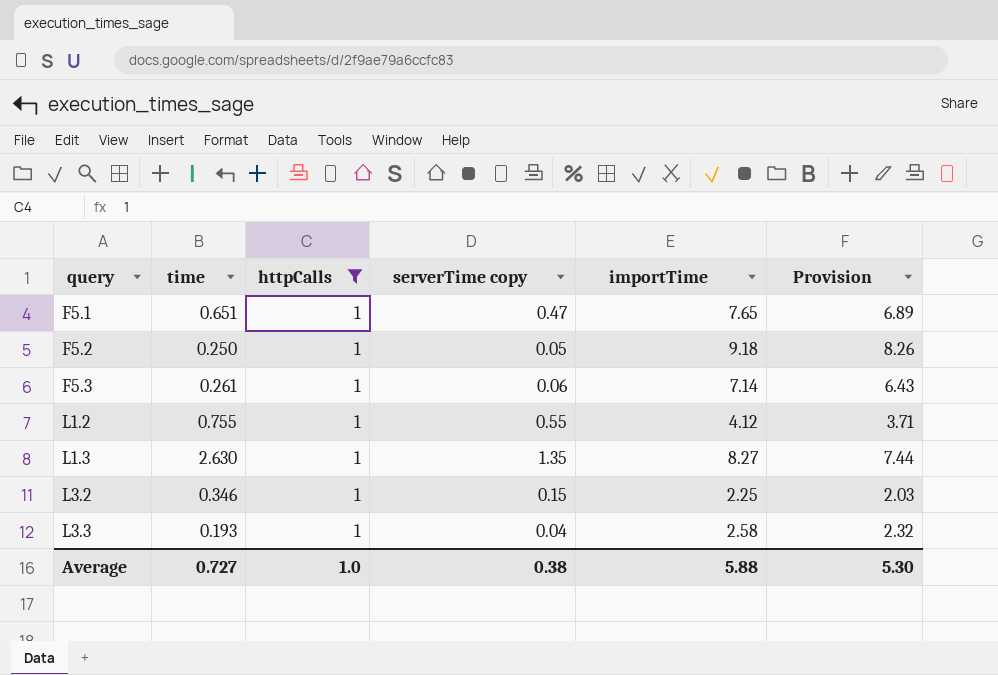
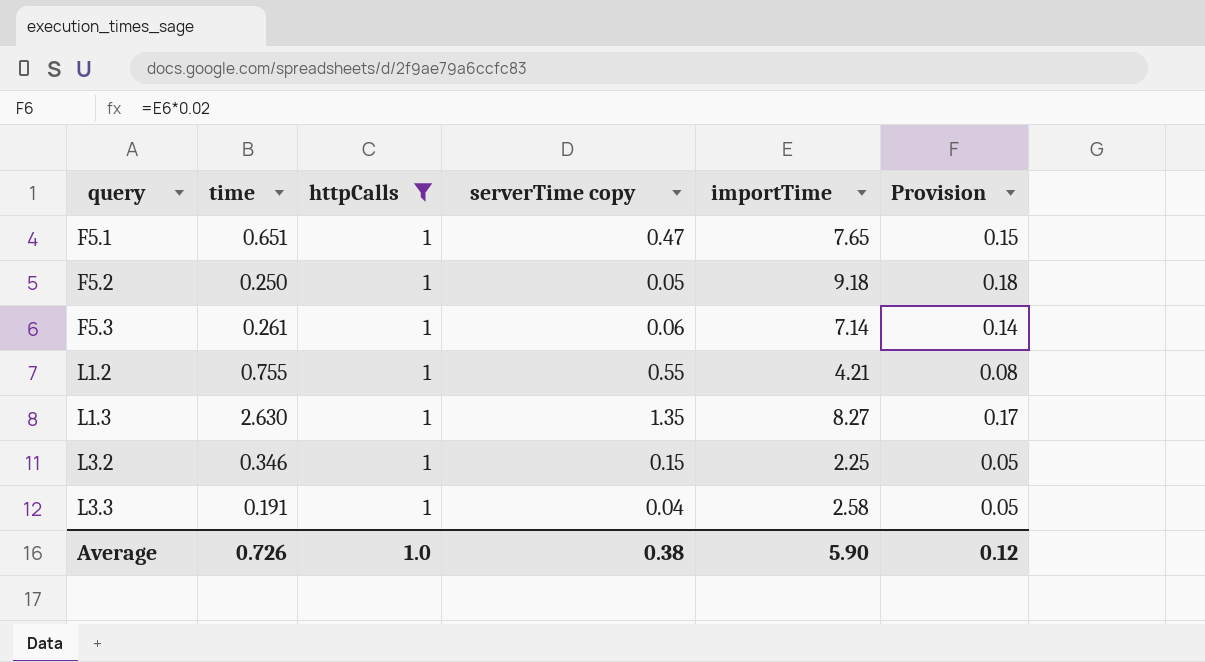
column Provision | formula: [importTime] * 0.9 -> [importTime] * 0.02
L1.2 | importTime: 4.12 -> 4.21
L3.3 | time: 0.193 -> 0.191
Average | time: 0.727 -> 0.726
Average | importTime: 5.88 -> 5.90
Average | Provision: 5.30 -> 0.12

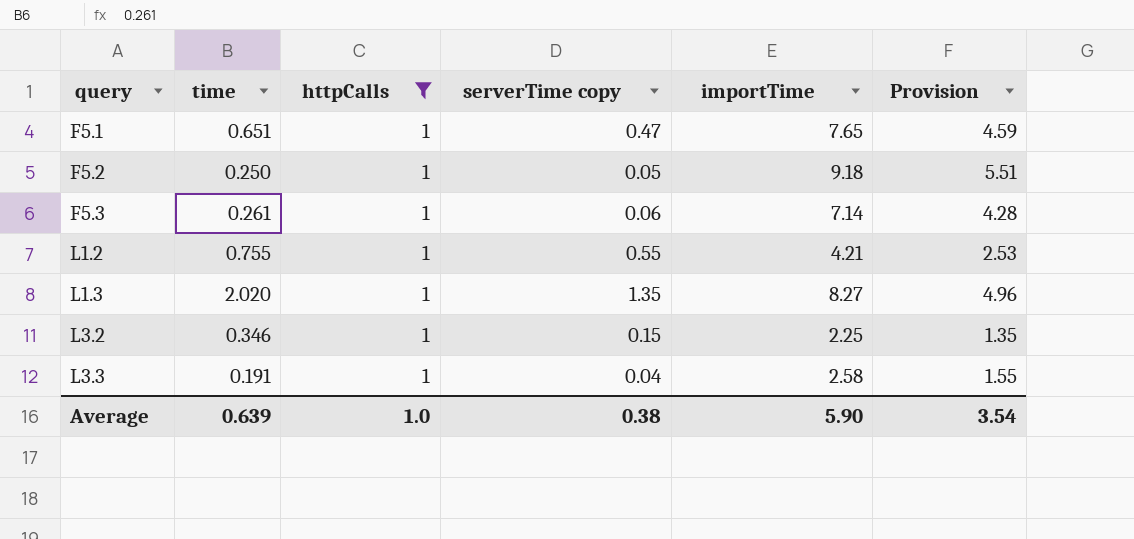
column Provision | formula: [importTime] * 0.02 -> [importTime] * 0.6
L1.3 | time: 2.630 -> 2.020
Average | time: 0.726 -> 0.639
Average | Provision: 0.12 -> 3.54

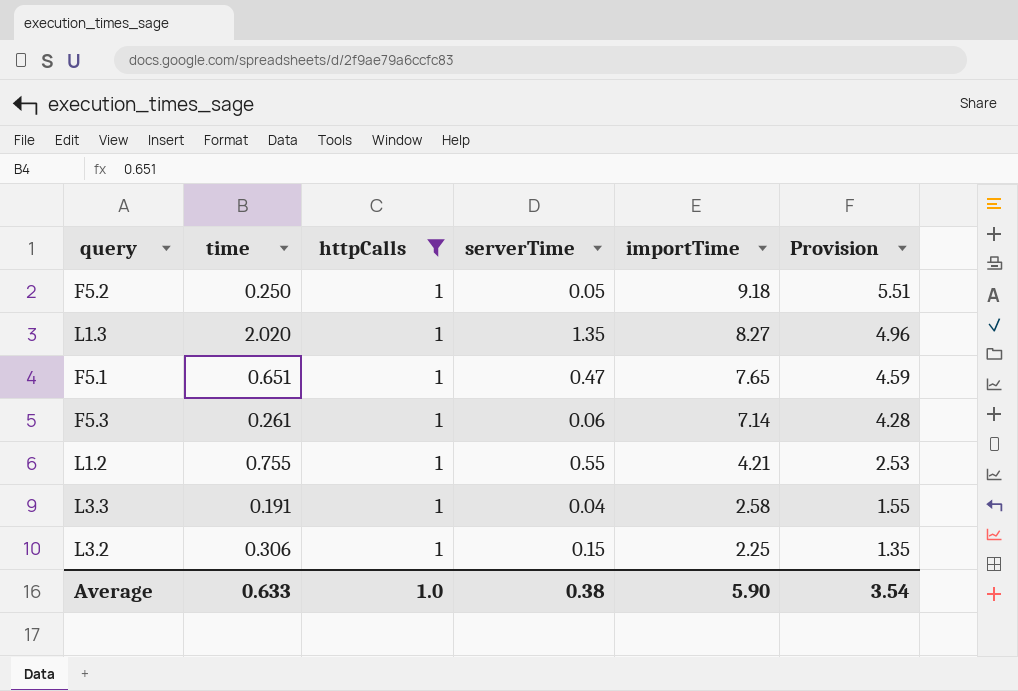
row order: query ascending -> importTime descending
column name: serverTime copy -> serverTime
L3.2 | time: 0.346 -> 0.306
Average | time: 0.639 -> 0.633

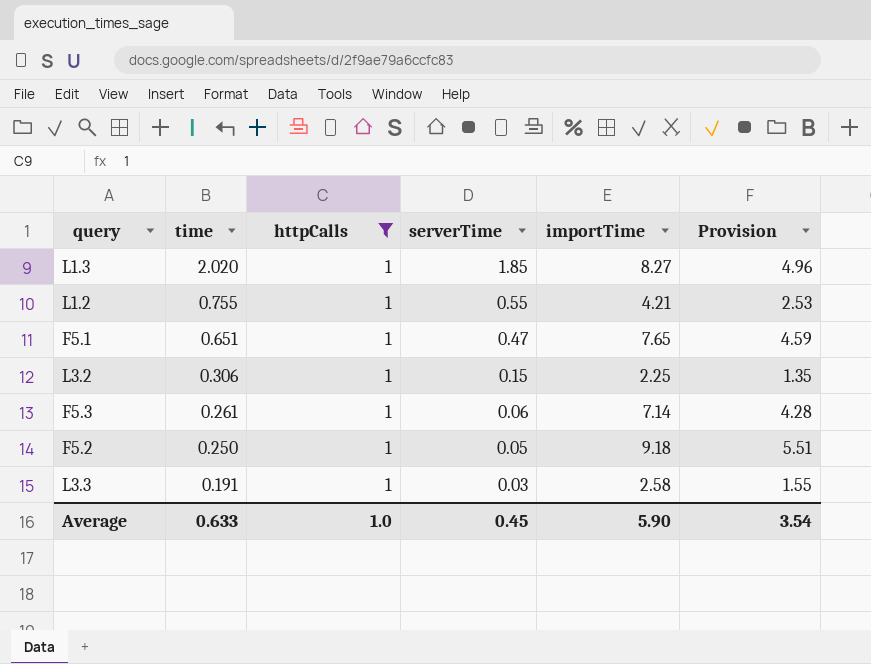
row order: importTime descending -> time descending
L1.3 | serverTime: 1.35 -> 1.85
L3.3 | serverTime: 0.04 -> 0.03
Average | serverTime: 0.38 -> 0.45

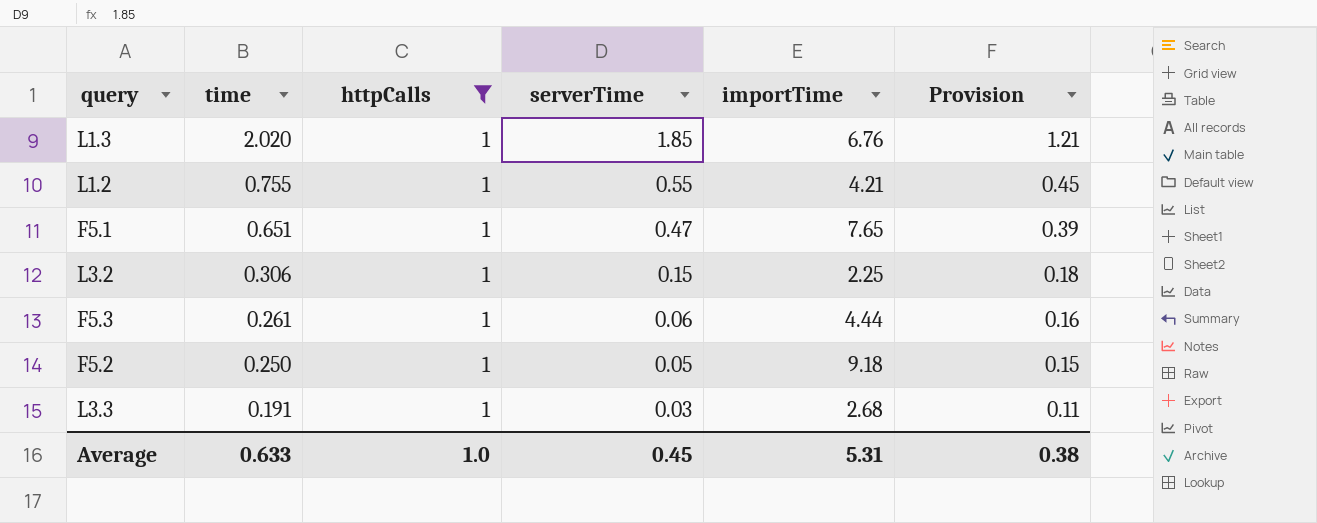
column Provision | formula: [importTime] * 0.6 -> [time] * 0.6
L1.3 | importTime: 8.27 -> 6.76
F5.3 | importTime: 7.14 -> 4.44
L3.3 | importTime: 2.58 -> 2.68
Average | importTime: 5.90 -> 5.31
Average | Provision: 3.54 -> 0.38

